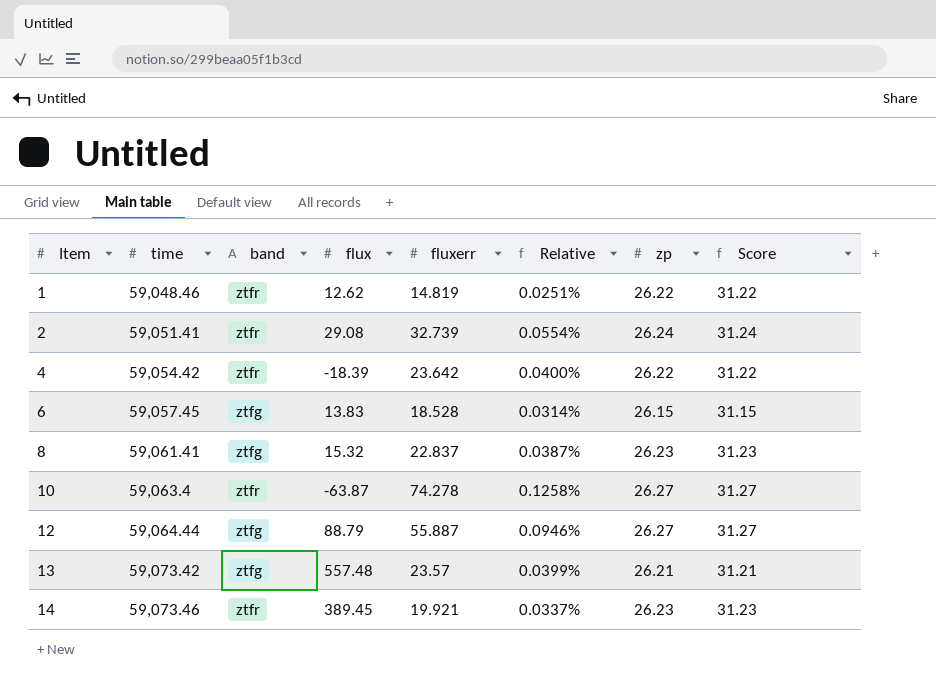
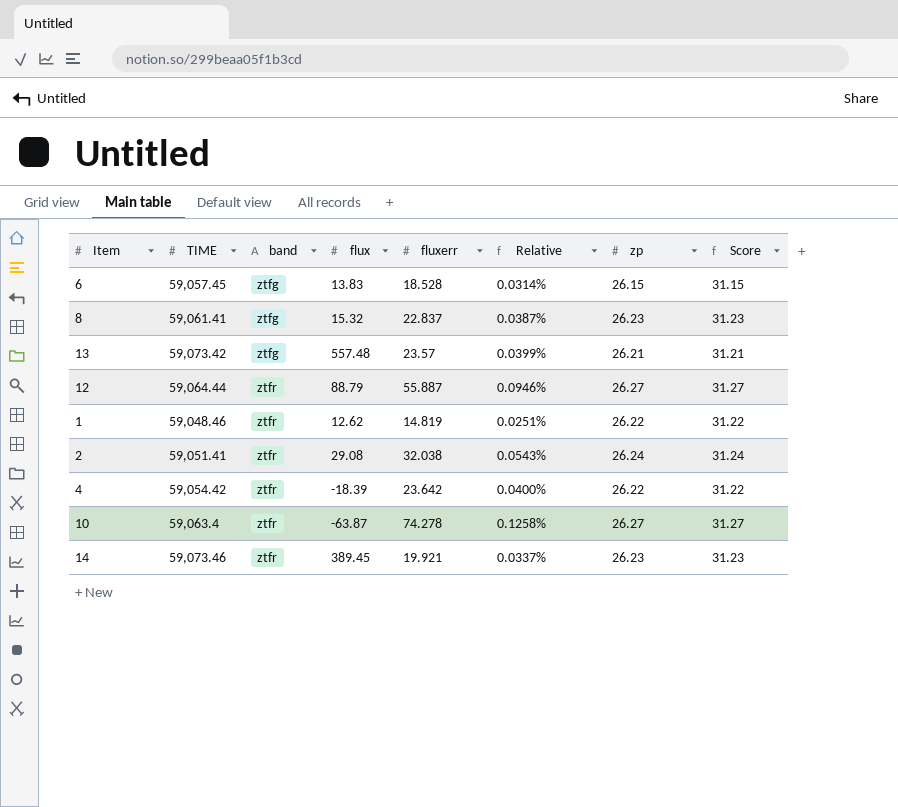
row order: Item ascending -> band ascending
column name: time -> TIME
12 | band: ztfg -> ztfr
2 | fluxerr: 32.739 -> 32.038
2 | Relative: 0.0554% -> 0.0543%

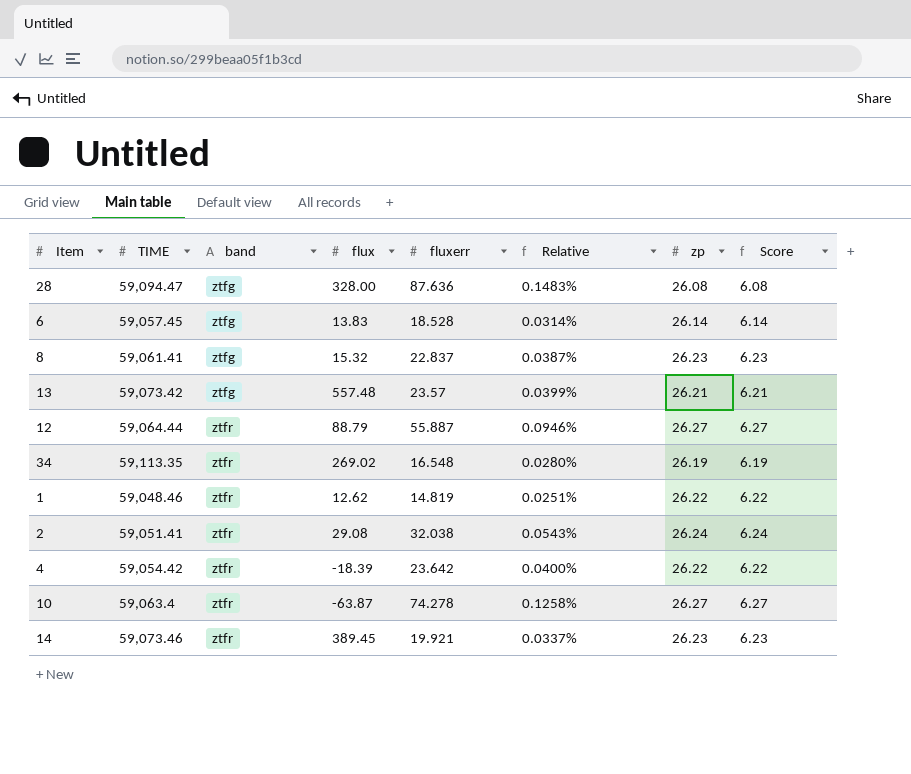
column Score | formula: [zp] + 5 -> [zp] - 20
row 28: none -> 59,094.47 | ztfg | 328.00 | 87.636 | 0.1483% | 26.08 | 6.08
6 | zp: 26.15 -> 26.14
row 34: none -> 59,113.35 | ztfr | 269.02 | 16.548 | 0.0280% | 26.19 | 6.19

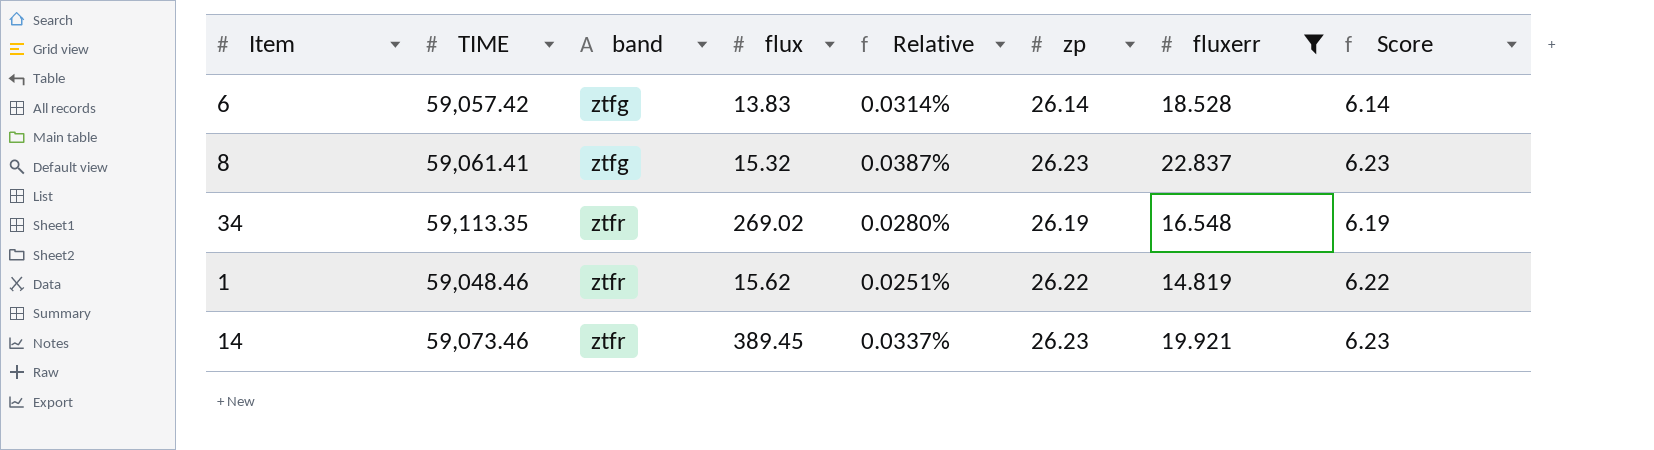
filter: none -> fluxerr <= 22.837
column fluxerr | position: 5 -> 7
6 | TIME: 59,057.45 -> 59,057.42
1 | flux: 12.62 -> 15.62

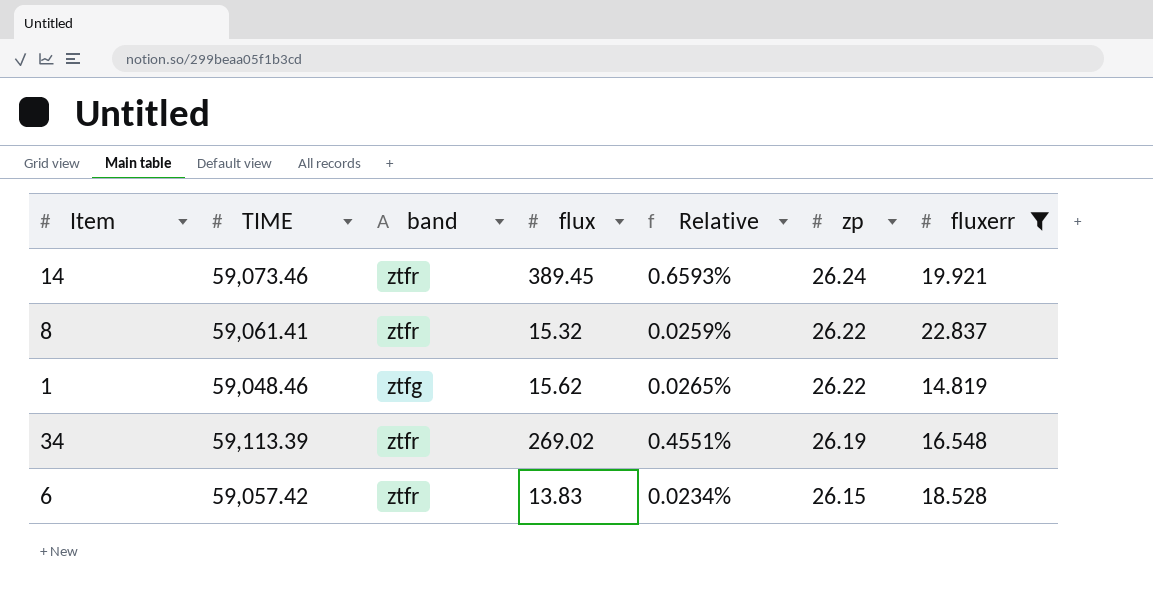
row order: band ascending -> zp descending
column Score | formula: [zp] - 20 -> none
column Relative | formula: [fluxerr] / [TIME] -> [flux] / [TIME]
14 | zp: 26.23 -> 26.24
8 | band: ztfg -> ztfr
8 | zp: 26.23 -> 26.22
1 | band: ztfr -> ztfg
34 | TIME: 59,113.35 -> 59,113.39
6 | band: ztfg -> ztfr
6 | zp: 26.14 -> 26.15

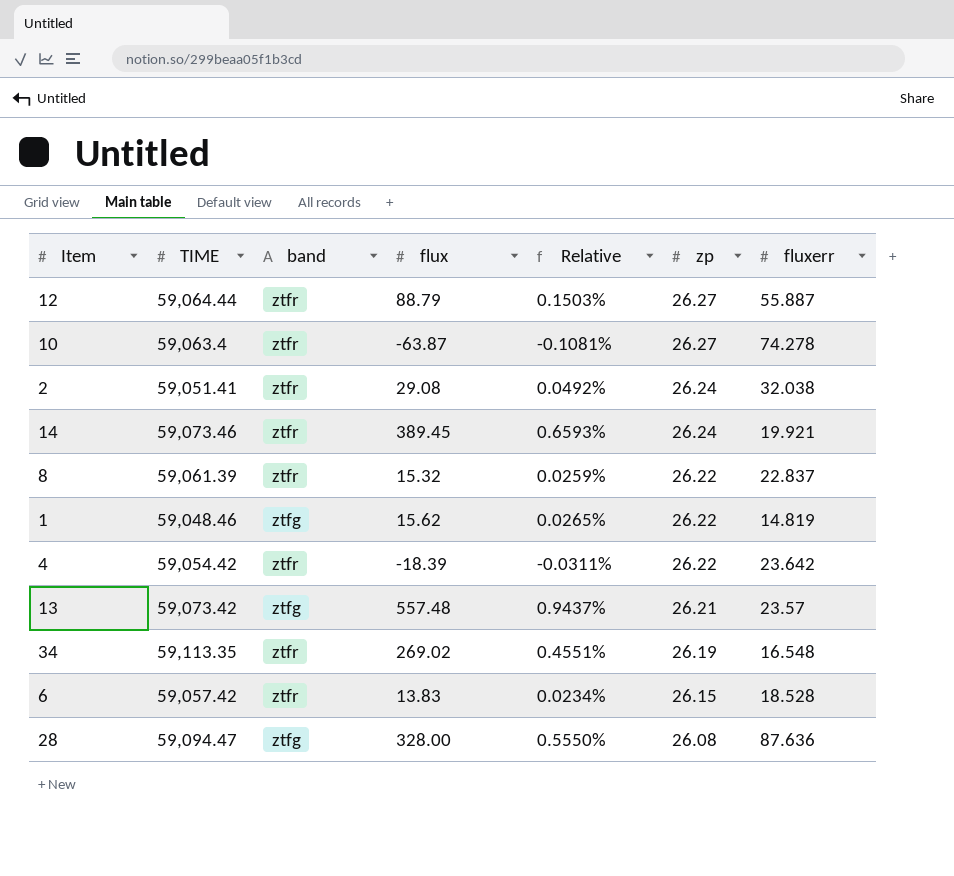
filter: fluxerr <= 22.837 -> none
8 | TIME: 59,061.41 -> 59,061.39
34 | TIME: 59,113.39 -> 59,113.35

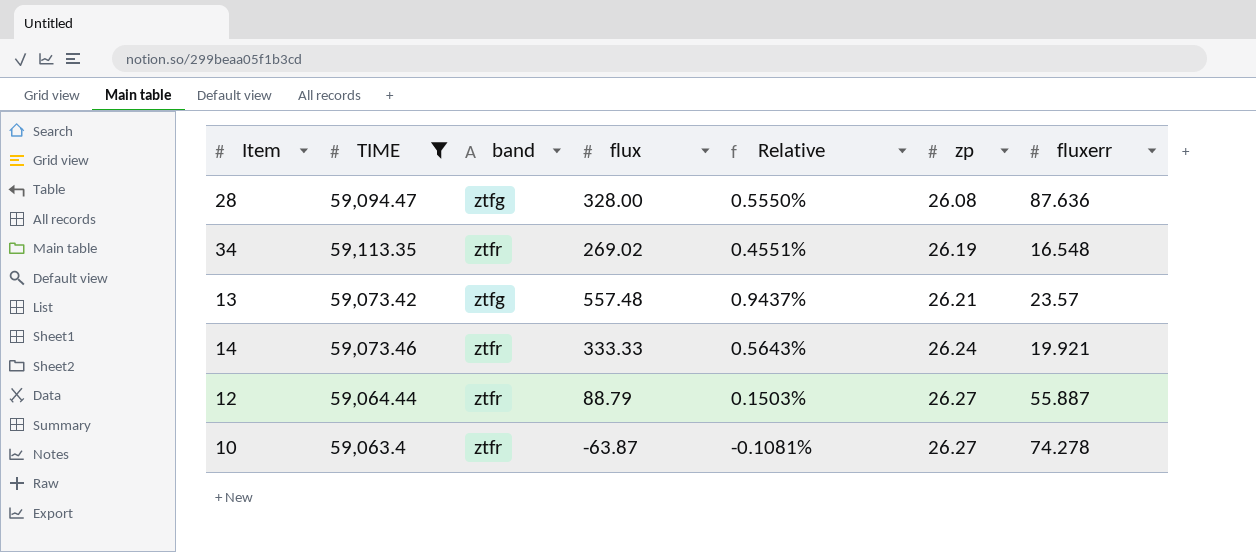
filter: none -> TIME >= 59,063.4
row order: zp descending -> zp ascending
14 | flux: 389.45 -> 333.33
14 | Relative: 0.6593% -> 0.5643%

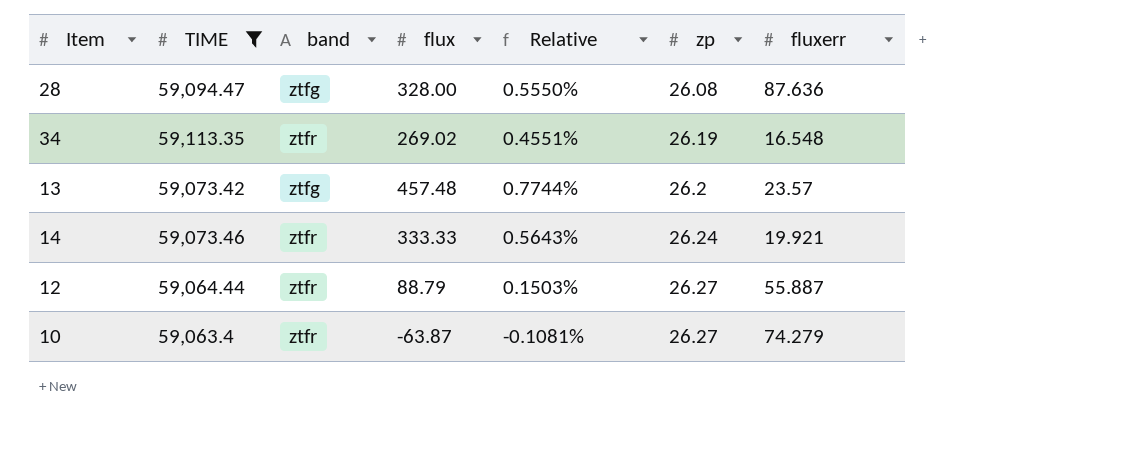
13 | flux: 557.48 -> 457.48
13 | Relative: 0.9437% -> 0.7744%
13 | zp: 26.21 -> 26.2
10 | fluxerr: 74.278 -> 74.279

